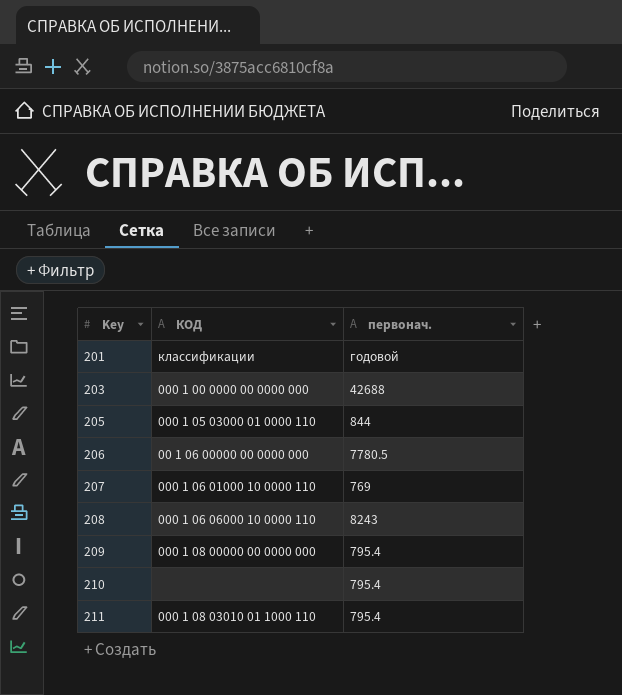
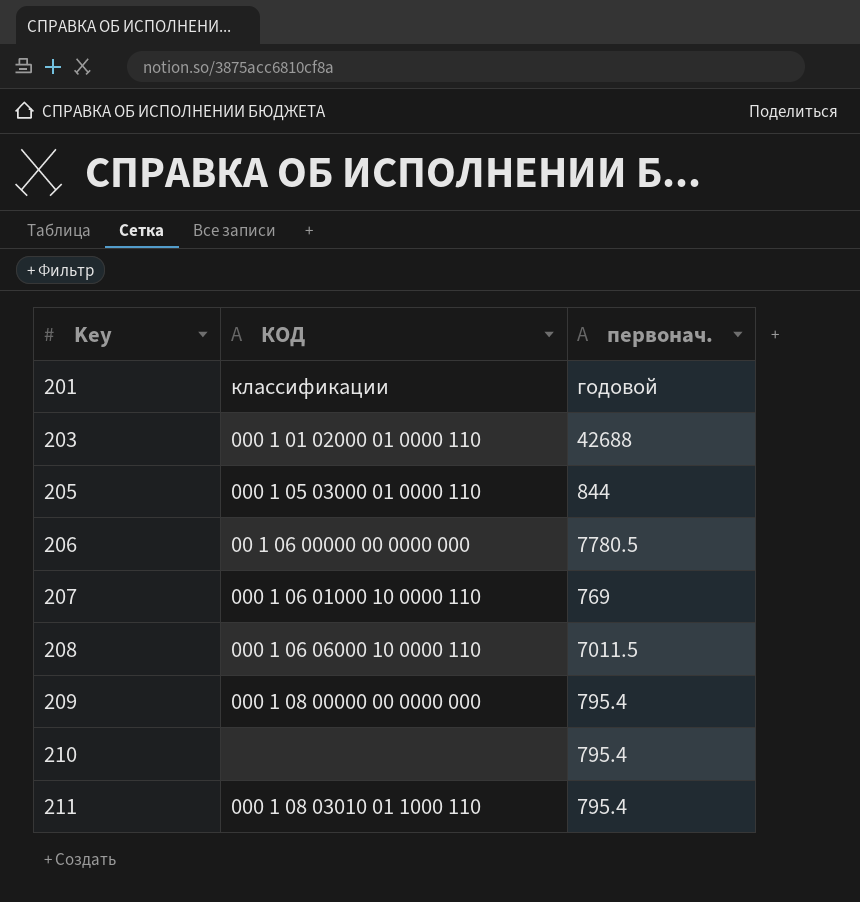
203 | КОД: 000 1 00 0000 00 0000 000 -> 000 1 01 02000 01 0000 110
208 | первонач.: 8243 -> 7011.5

